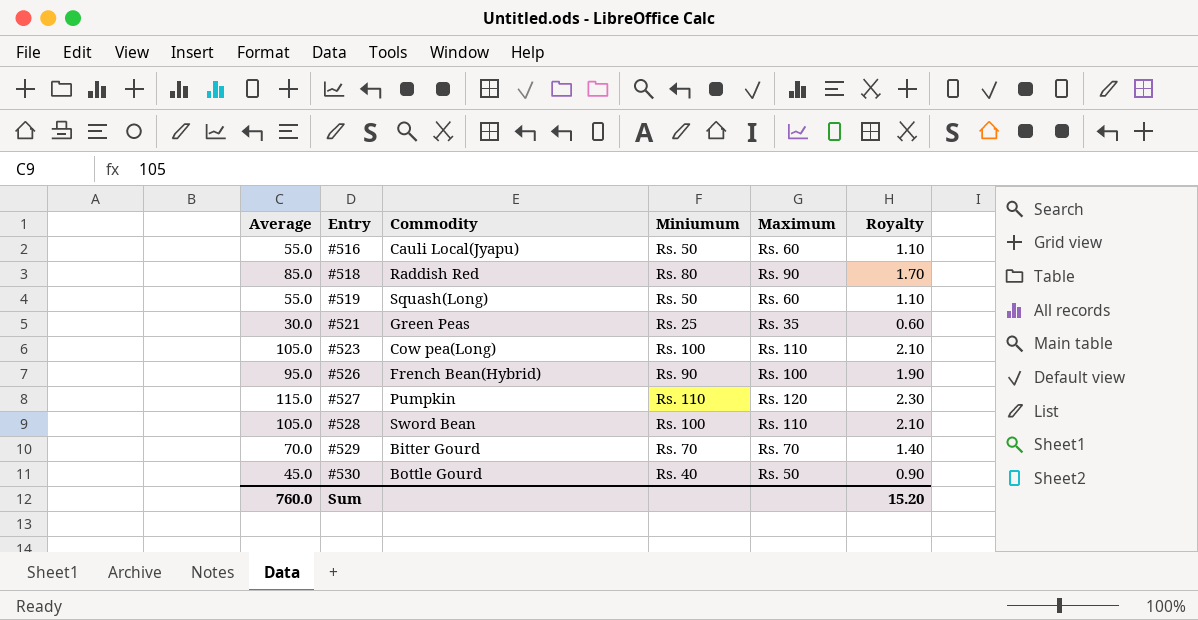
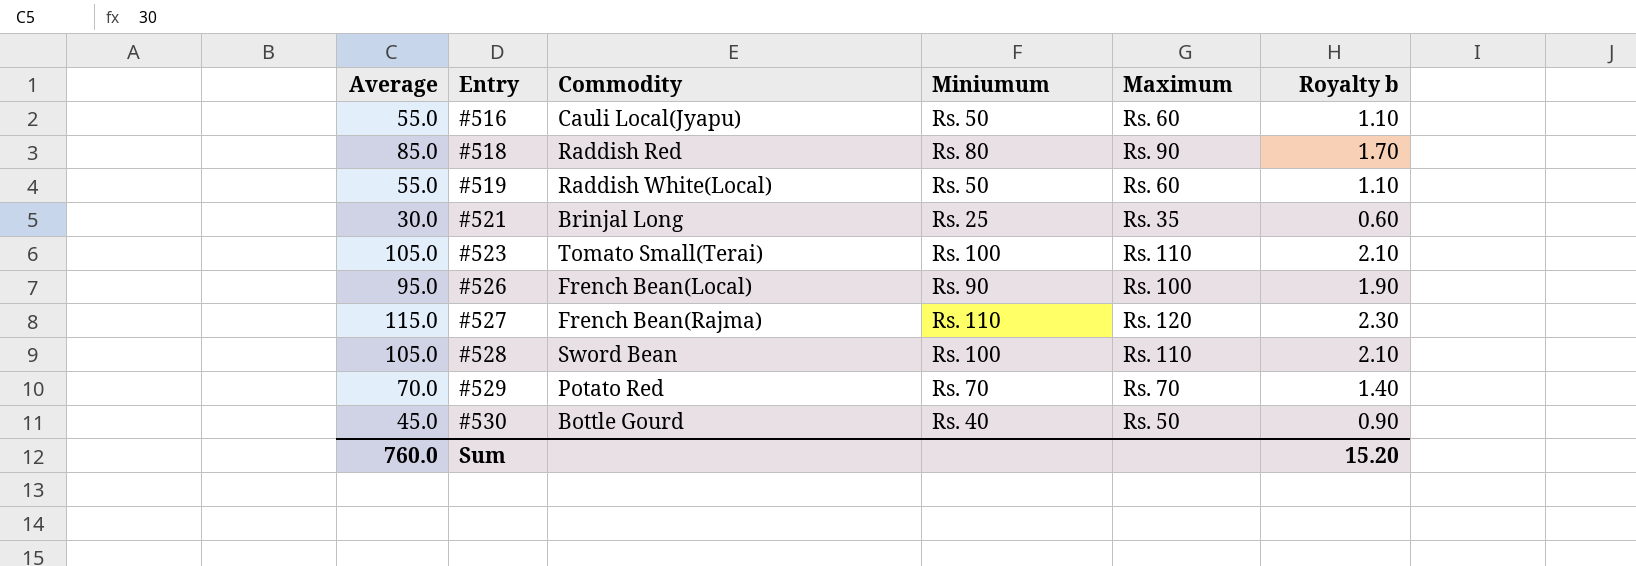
column name: Royalty -> Royalty b
#519 | Commodity: Squash(Long) -> Raddish White(Local)
#521 | Commodity: Green Peas -> Brinjal Long
#523 | Commodity: Cow pea(Long) -> Tomato Small(Terai)
#526 | Commodity: French Bean(Hybrid) -> French Bean(Local)
#527 | Commodity: Pumpkin -> French Bean(Rajma)
#529 | Commodity: Bitter Gourd -> Potato Red

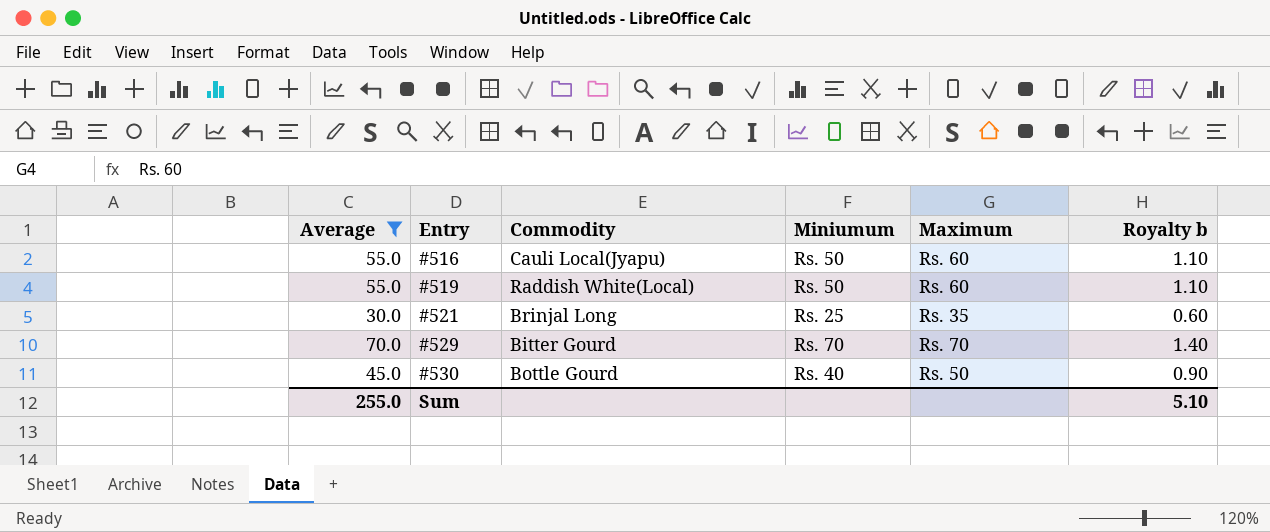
filter: none -> Average <= 70.0
#529 | Commodity: Potato Red -> Bitter Gourd
Sum | Average: 760.0 -> 255.0
Sum | Royalty b: 15.20 -> 5.10

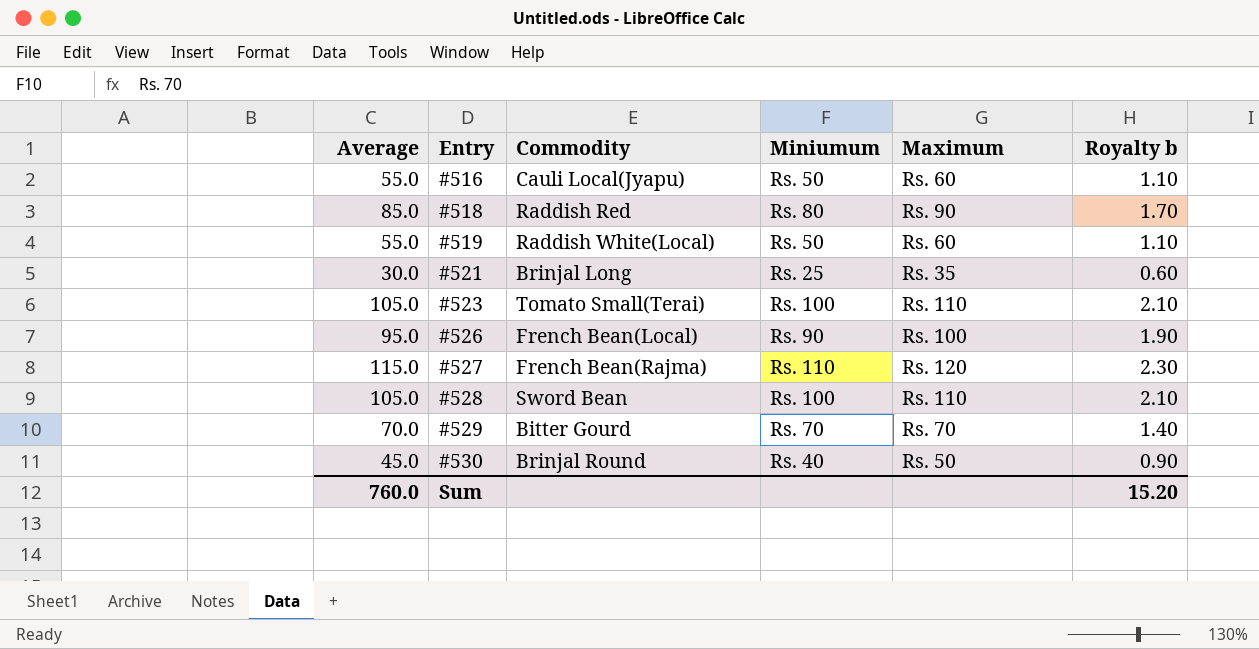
filter: Average <= 70.0 -> none
#530 | Commodity: Bottle Gourd -> Brinjal Round
Sum | Average: 255.0 -> 760.0
Sum | Royalty b: 5.10 -> 15.20

